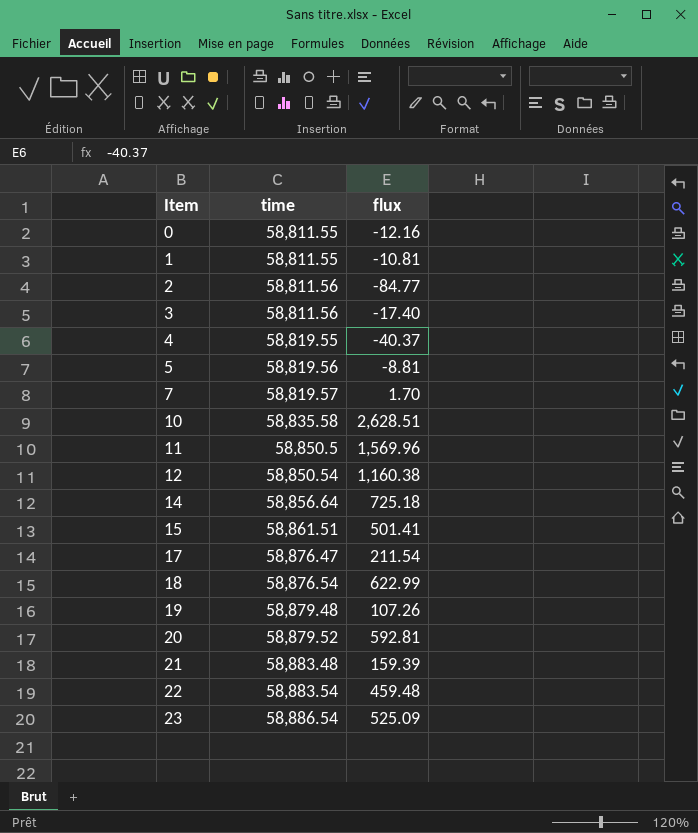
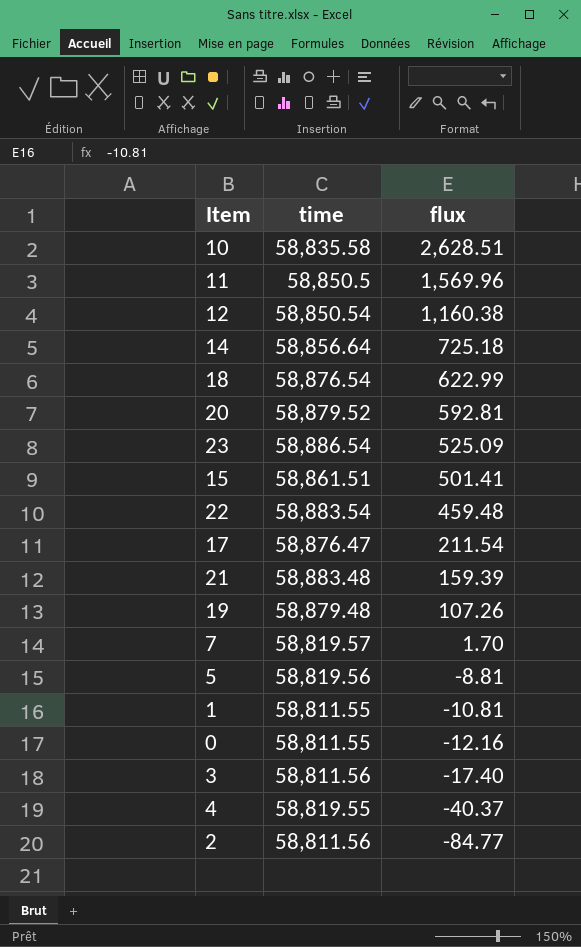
row order: Item ascending -> flux descending

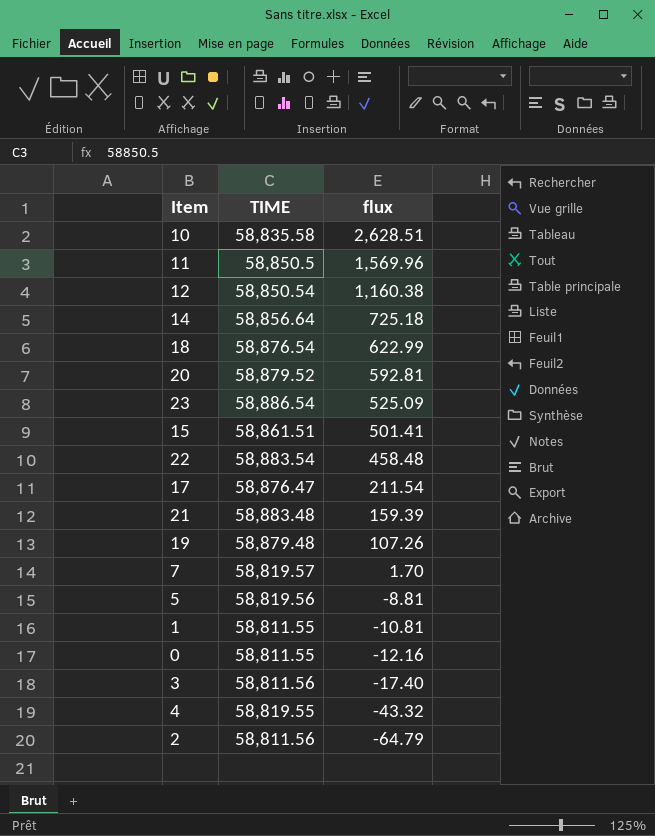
column name: time -> TIME
22 | flux: 459.48 -> 458.48
4 | flux: -40.37 -> -43.32
2 | flux: -84.77 -> -64.79

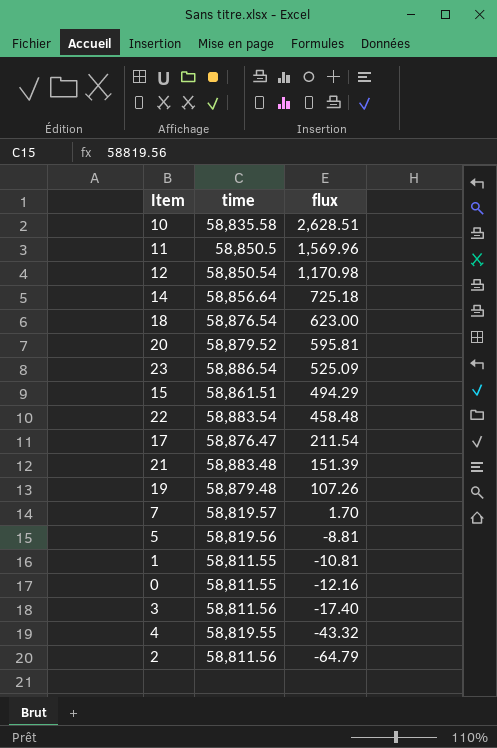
column name: TIME -> time
12 | flux: 1,160.38 -> 1,170.98
18 | flux: 622.99 -> 623.00
20 | flux: 592.81 -> 595.81
15 | flux: 501.41 -> 494.29
21 | flux: 159.39 -> 151.39

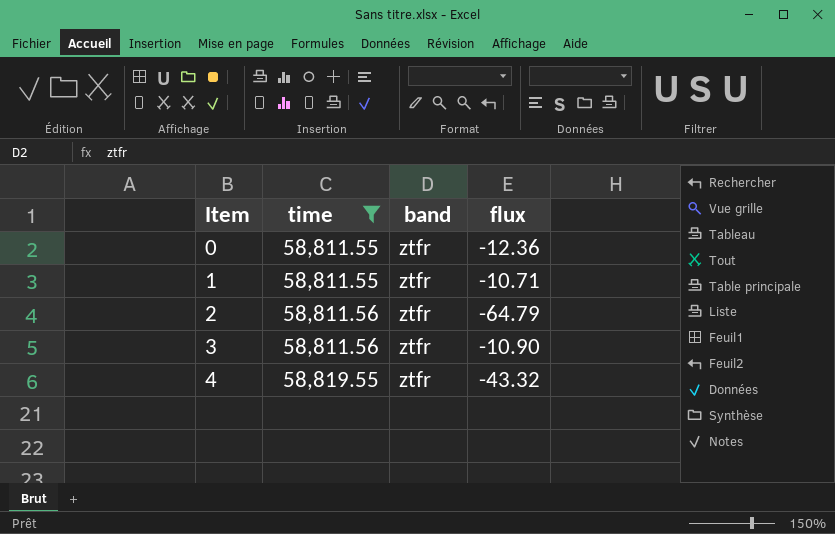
filter: none -> time <= 58,819.55
row order: flux descending -> Item ascending
column band | position: none -> 3
0 | flux: -12.16 -> -12.36
1 | flux: -10.81 -> -10.71
3 | flux: -17.40 -> -10.90

